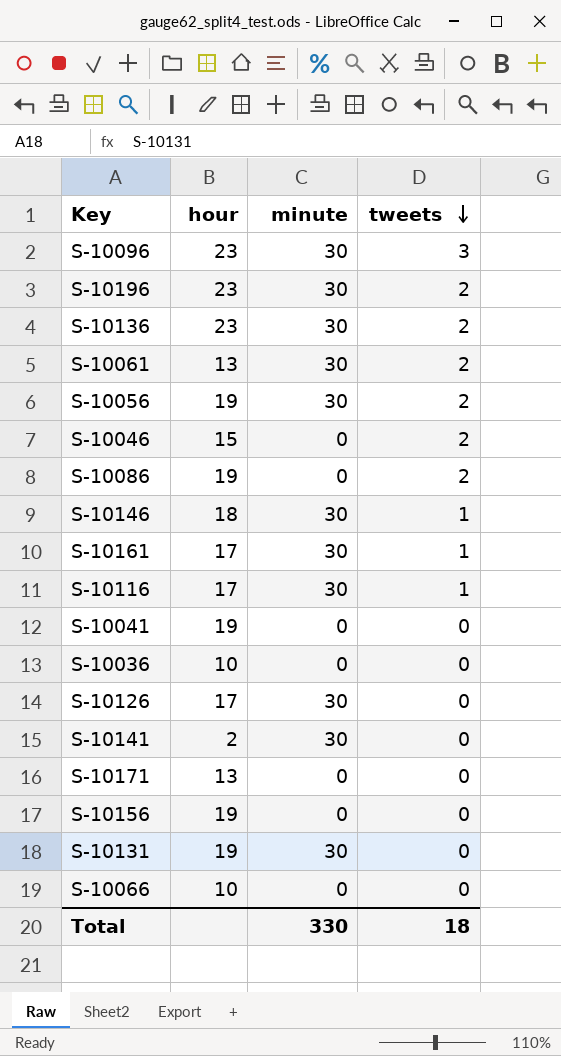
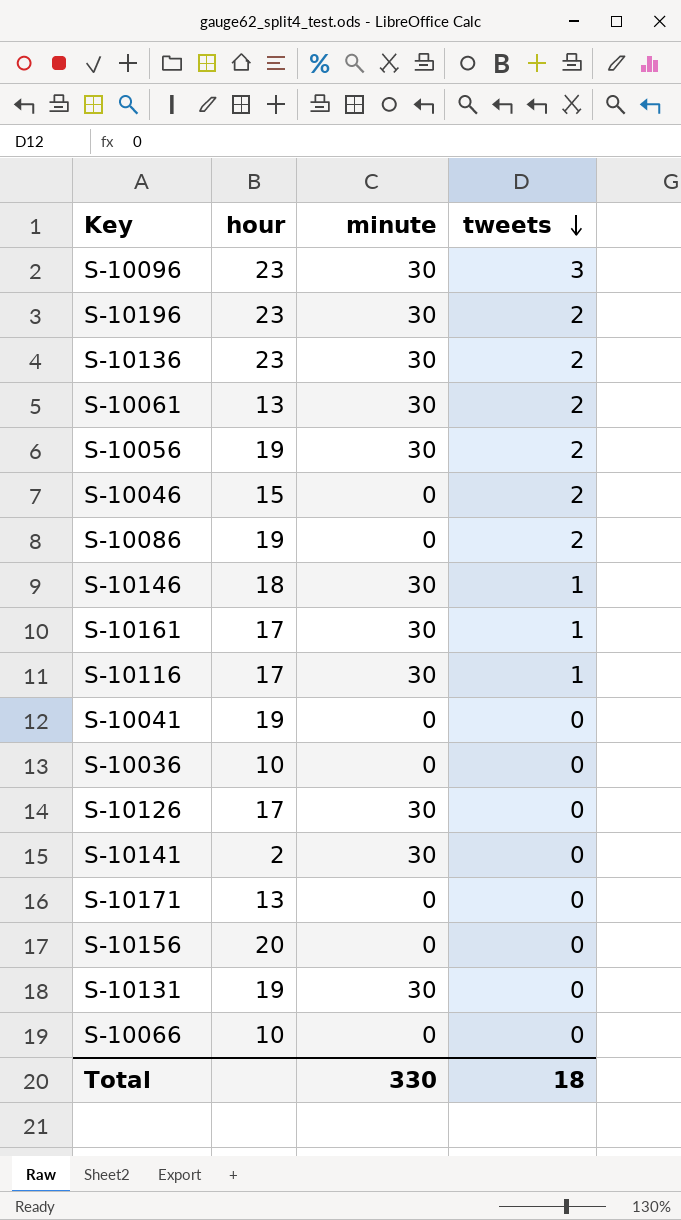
S-10156 | hour: 19 -> 20

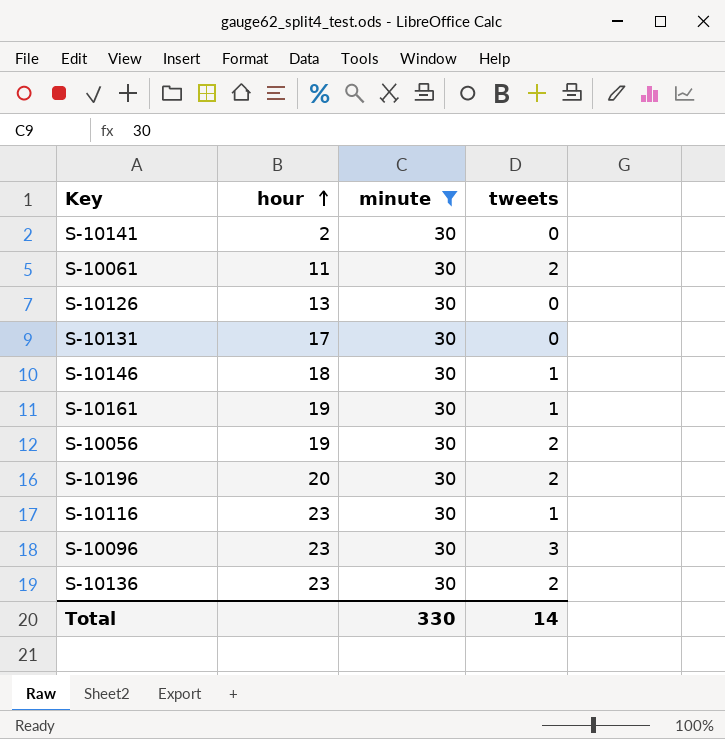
filter: none -> minute = 30
row order: tweets descending -> hour ascending
S-10061 | hour: 13 -> 11
S-10126 | hour: 17 -> 13
S-10131 | hour: 19 -> 17
S-10161 | hour: 17 -> 19
S-10196 | hour: 23 -> 20
S-10116 | hour: 17 -> 23
Total | tweets: 18 -> 14

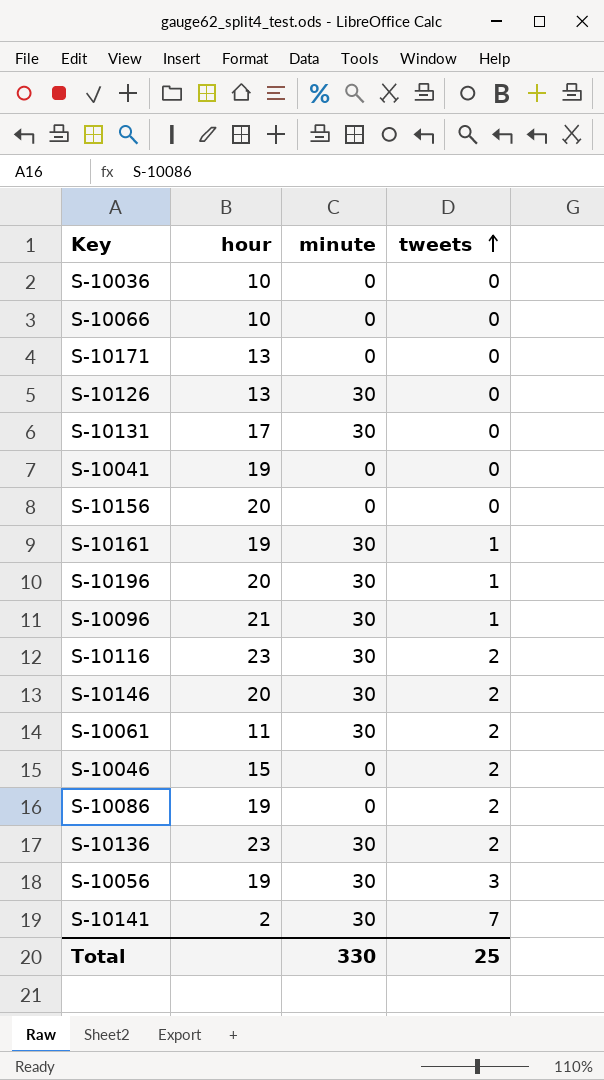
filter: minute = 30 -> none
row order: hour ascending -> tweets ascending
S-10196 | tweets: 2 -> 1
S-10096 | hour: 23 -> 21
S-10096 | tweets: 3 -> 1
S-10116 | tweets: 1 -> 2
S-10146 | hour: 18 -> 20
S-10146 | tweets: 1 -> 2
S-10056 | tweets: 2 -> 3
S-10141 | tweets: 0 -> 7
Total | tweets: 14 -> 25

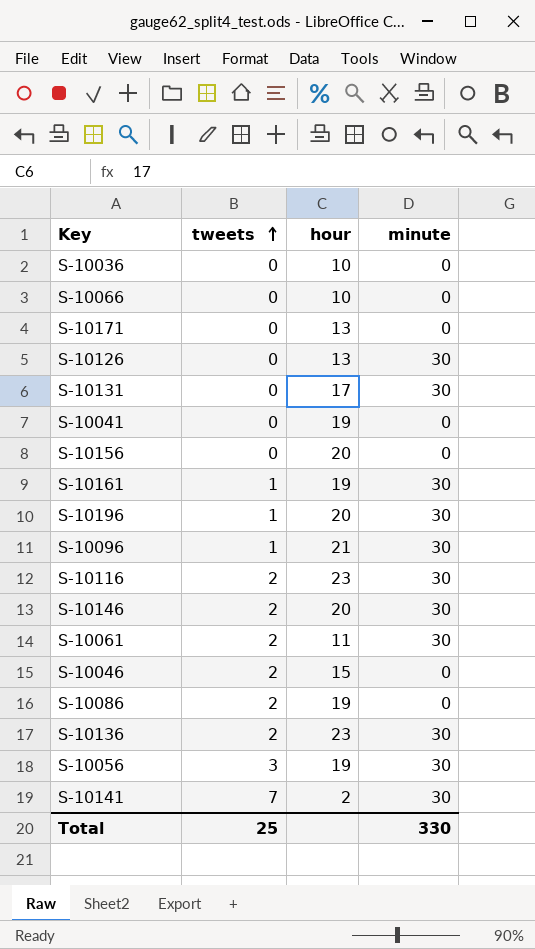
column tweets | position: 4 -> 2

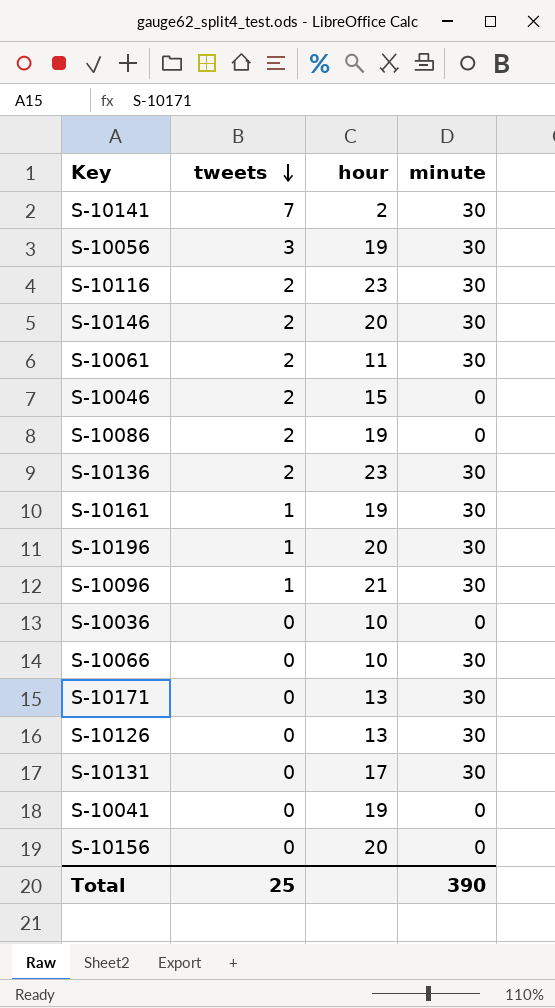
row order: tweets ascending -> tweets descending
S-10066 | minute: 0 -> 30
S-10171 | minute: 0 -> 30
Total | minute: 330 -> 390

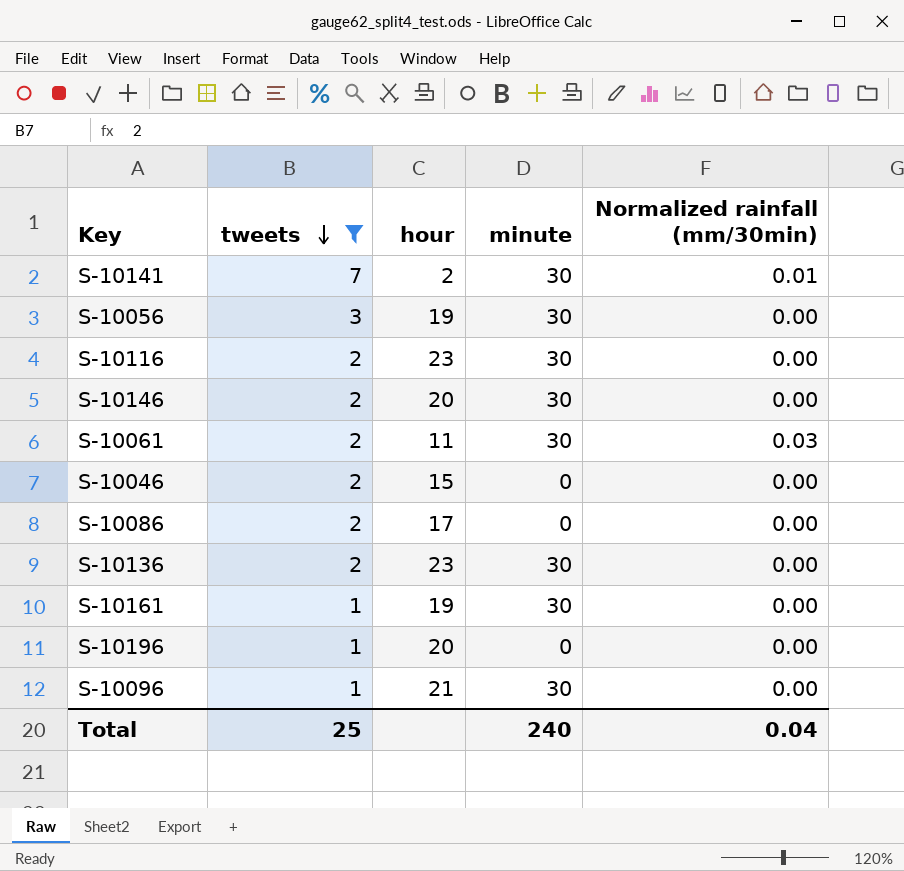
filter: none -> tweets != 0
column Normalized rainfall (mm/30min) | position: none -> 5
S-10086 | hour: 19 -> 17
S-10196 | minute: 30 -> 0
Total | minute: 390 -> 240

